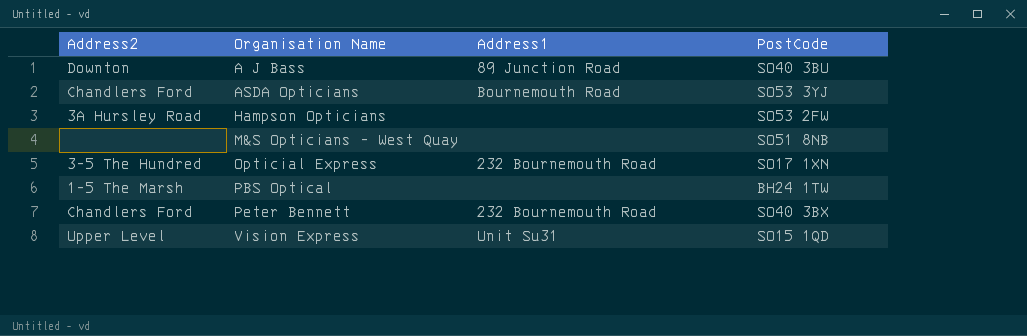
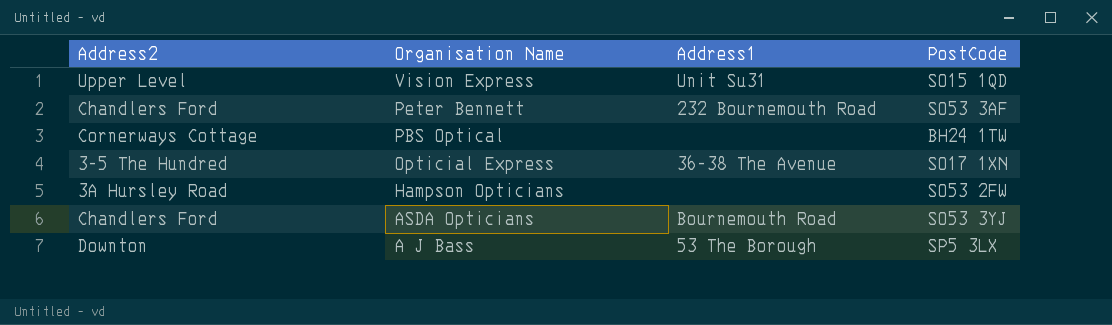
row order: Organisation Name ascending -> Organisation Name descending
row M&S Opticians - West Quay: none | none | SO51 8NB -> none
Peter Bennett | PostCode: SO40 3BX -> SO53 3AF
PBS Optical | Address2: 1-5 The Marsh -> Cornerways Cottage
Opticial Express | Address1: 232 Bournemouth Road -> 36-38 The Avenue
A J Bass | Address1: 89 Junction Road -> 53 The Borough
A J Bass | PostCode: SO40 3BU -> SP5 3LX

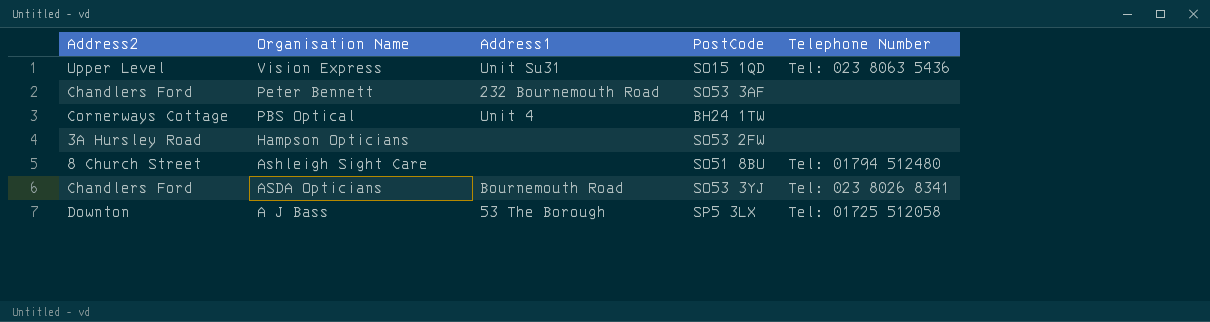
column Telephone Number | position: none -> 5
row Opticial Express: 3-5 The Hundred | 36-38 The Avenue | SO17 1XN -> none
PBS Optical | Address1: none -> Unit 4
row Ashleigh Sight Care: none -> 8 Church Street | none | SO51 8BU | Tel: 01794 512480

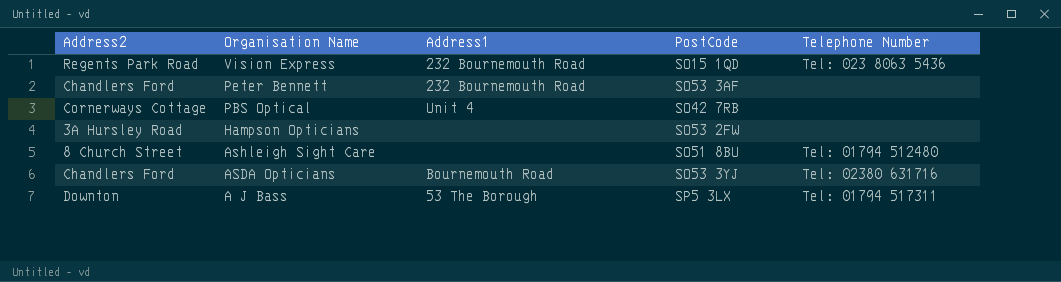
Vision Express | Address2: Upper Level -> Regents Park Road
Vision Express | Address1: Unit Su31 -> 232 Bournemouth Road
PBS Optical | PostCode: BH24 1TW -> SO42 7RB
ASDA Opticians | Telephone Number: Tel: 023 8026 8341 -> Tel: 02380 631716
A J Bass | Telephone Number: Tel: 01725 512058 -> Tel: 01794 517311

